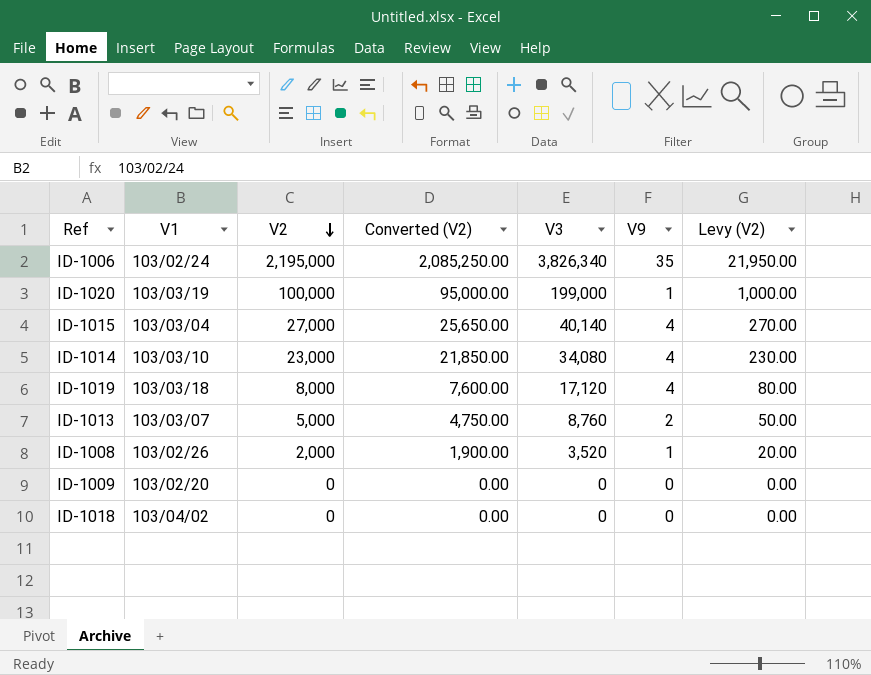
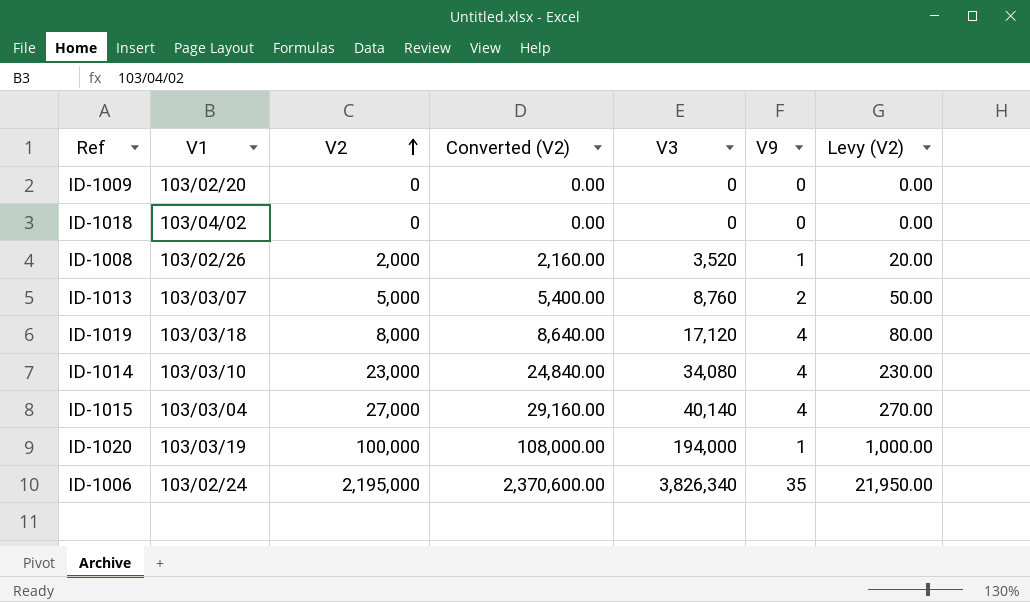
row order: V2 descending -> V2 ascending
column Converted (V2) | formula: [V2] * 0.95 -> [V2] * 1.08
ID-1020 | V3: 199,000 -> 194,000

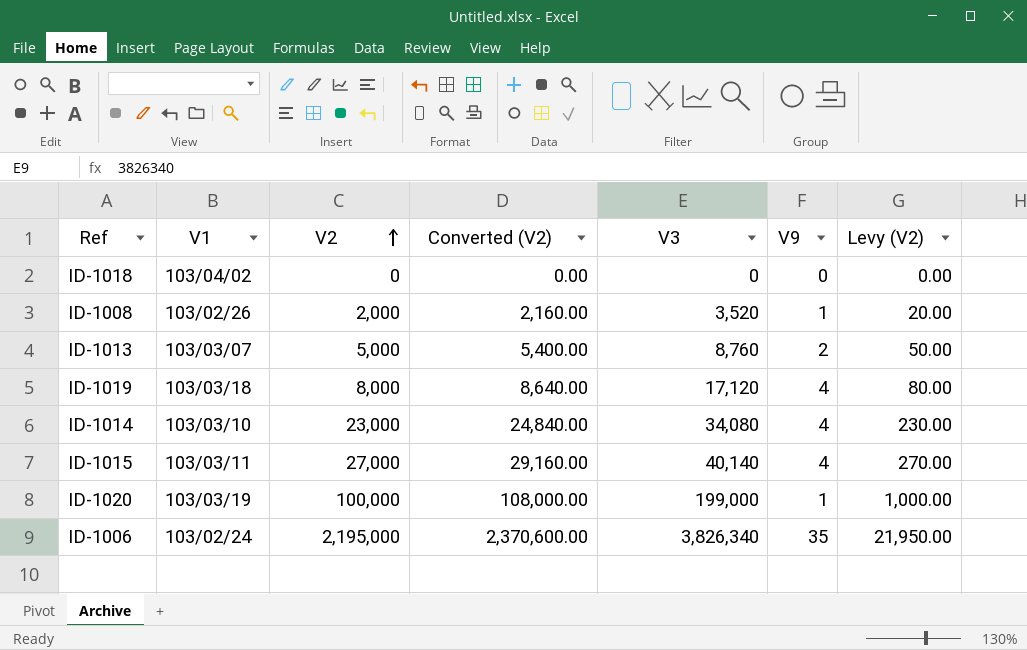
row ID-1009: 103/02/20 | 0 | 0.00 | 0 | 0 | 0.00 -> none
ID-1015 | V1: 103/03/04 -> 103/03/11
ID-1020 | V3: 194,000 -> 199,000

